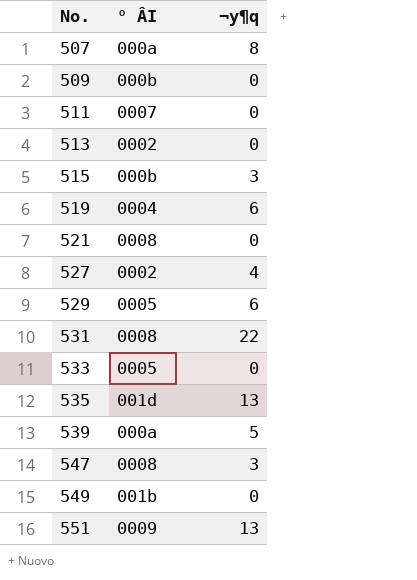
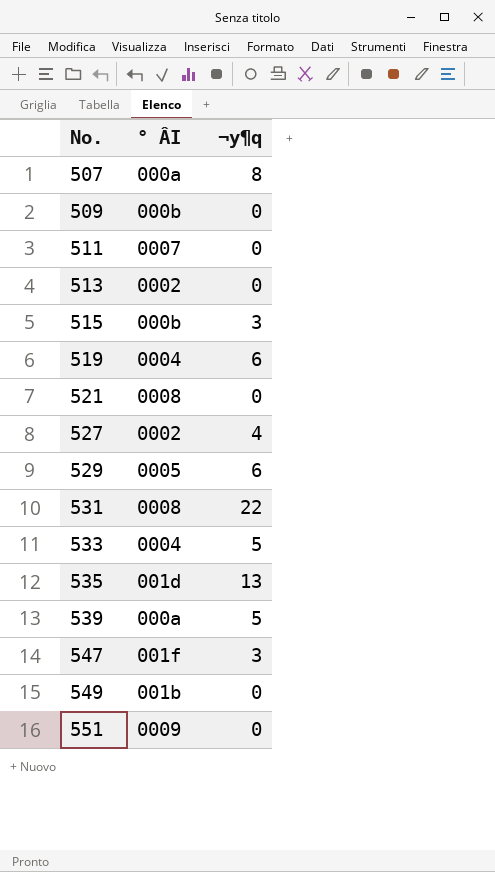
533 | ° ÂI: 0005 -> 0004
533 | ¬y¶q: 0 -> 5
547 | ° ÂI: 0008 -> 001f
551 | ¬y¶q: 13 -> 0

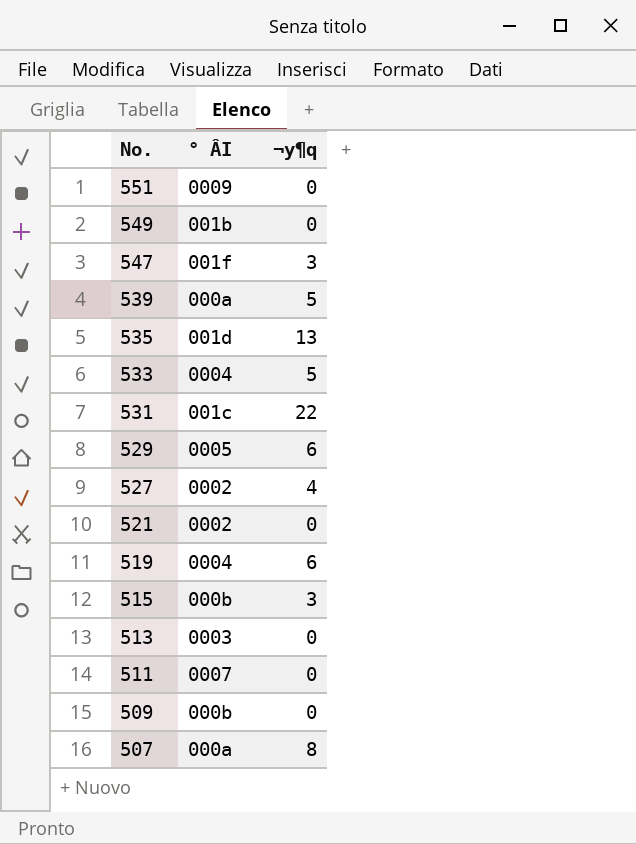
row order: No. ascending -> No. descending
531 | ° ÂI: 0008 -> 001c
521 | ° ÂI: 0008 -> 0002
513 | ° ÂI: 0002 -> 0003

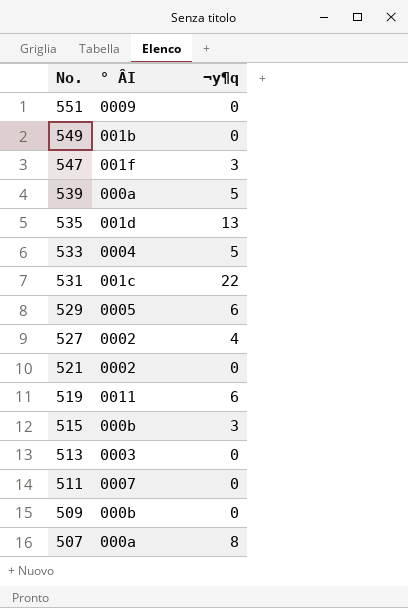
519 | ° ÂI: 0004 -> 0011

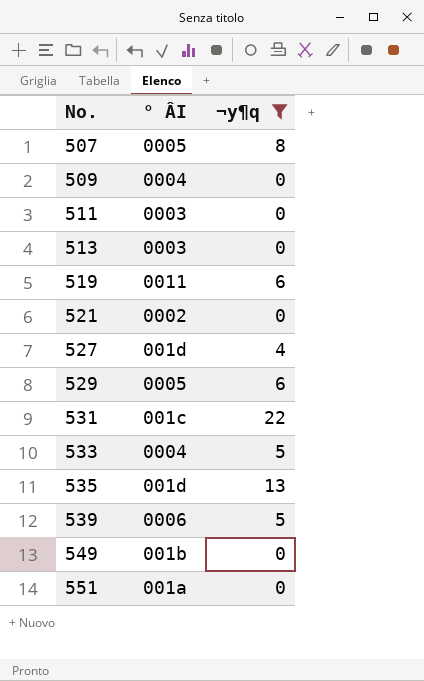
filter: none -> ¬y¶q != 3
row order: No. descending -> No. ascending
507 | ° ÂI: 000a -> 0005
509 | ° ÂI: 000b -> 0004
511 | ° ÂI: 0007 -> 0003
527 | ° ÂI: 0002 -> 001d
539 | ° ÂI: 000a -> 0006
551 | ° ÂI: 0009 -> 001a

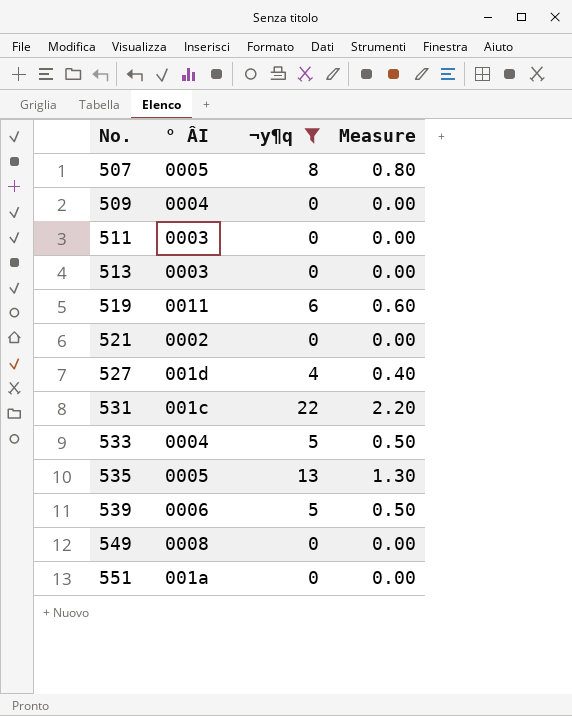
column Measure | formula: none -> [¬y¶q] * 0.1
row 529: 0005 | 6 -> none
535 | ° ÂI: 001d -> 0005
549 | ° ÂI: 001b -> 0008

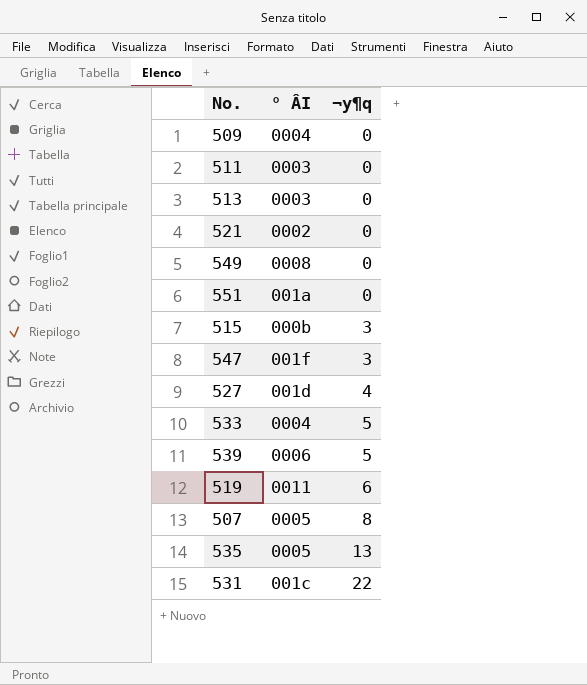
filter: ¬y¶q != 3 -> none
row order: No. ascending -> ¬y¶q ascending
column Measure | formula: [¬y¶q] * 0.1 -> none

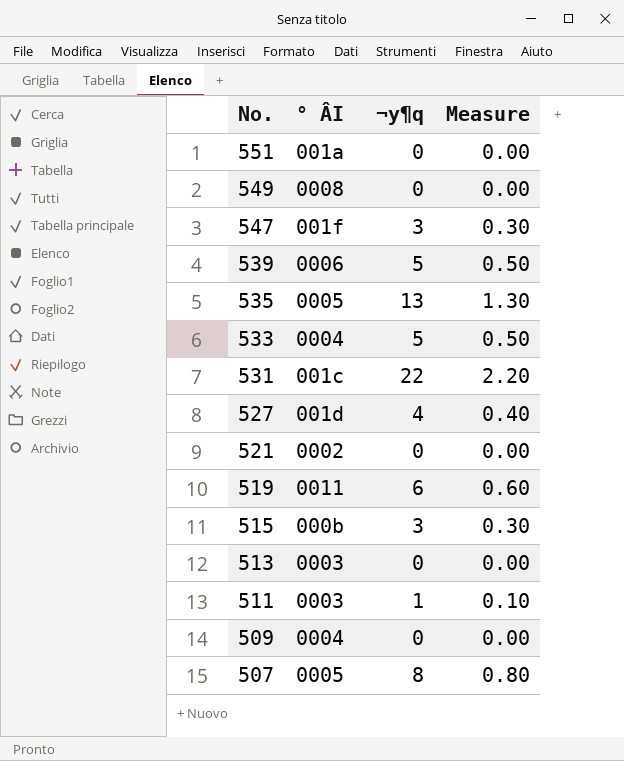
row order: ¬y¶q ascending -> No. descending
column Measure | formula: none -> [¬y¶q] * 0.1
511 | ¬y¶q: 0 -> 1

